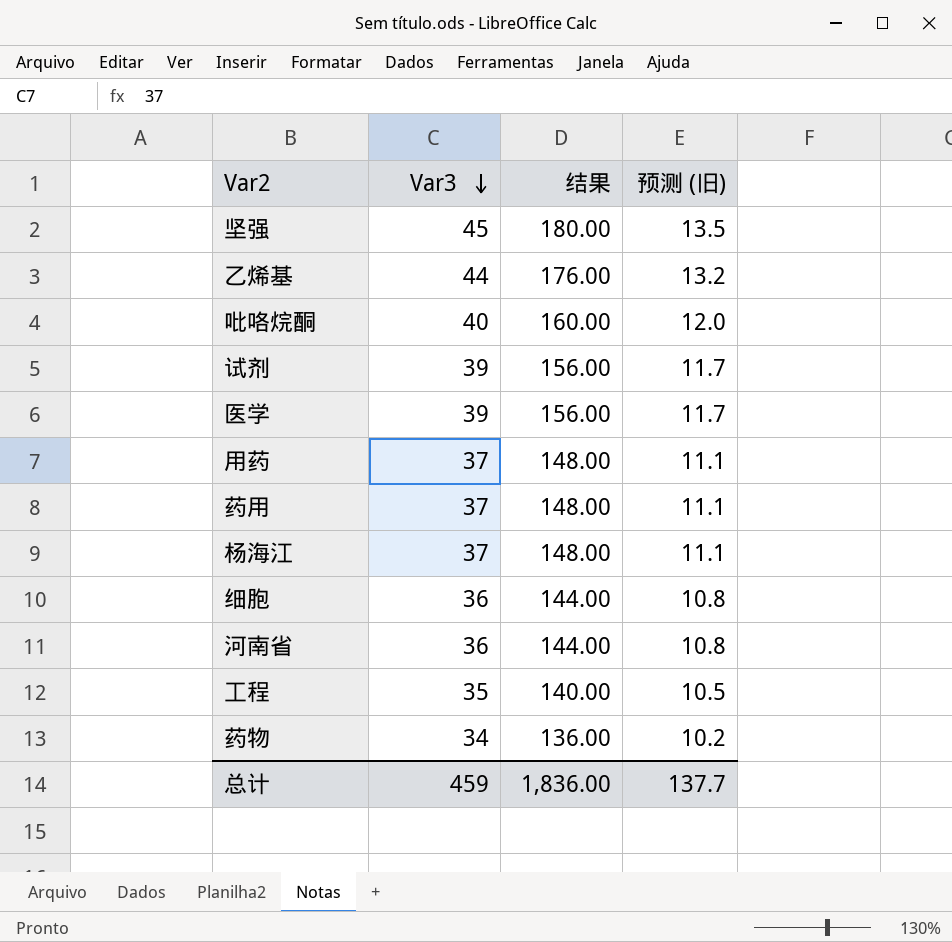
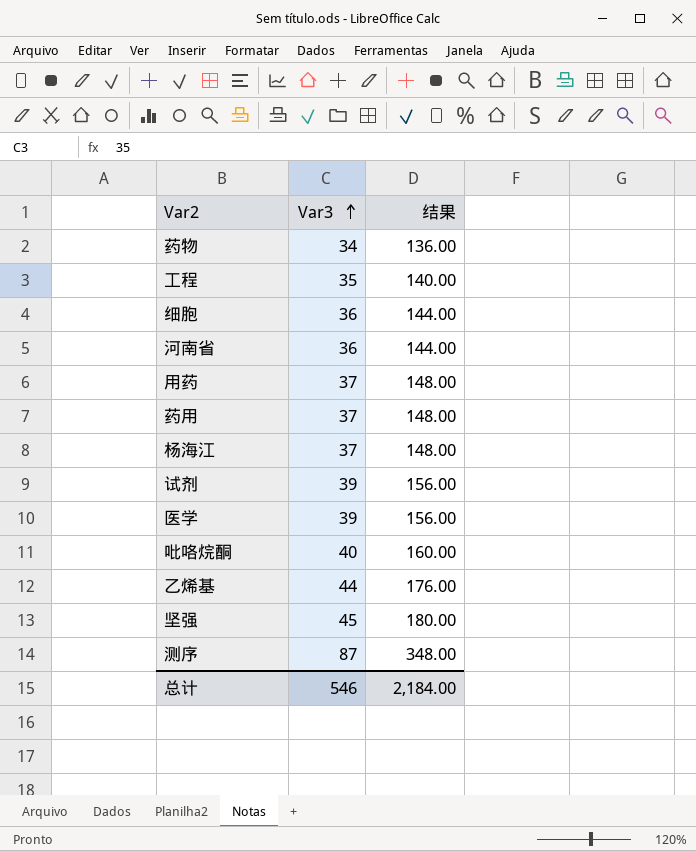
row order: Var3 descending -> Var3 ascending
column 预测 (旧) | formula: [Var3] * 0.3 -> none
row 测序: none -> 87 | 348.00
总计 | Var3: 459 -> 546
总计 | 结果: 1,836.00 -> 2,184.00

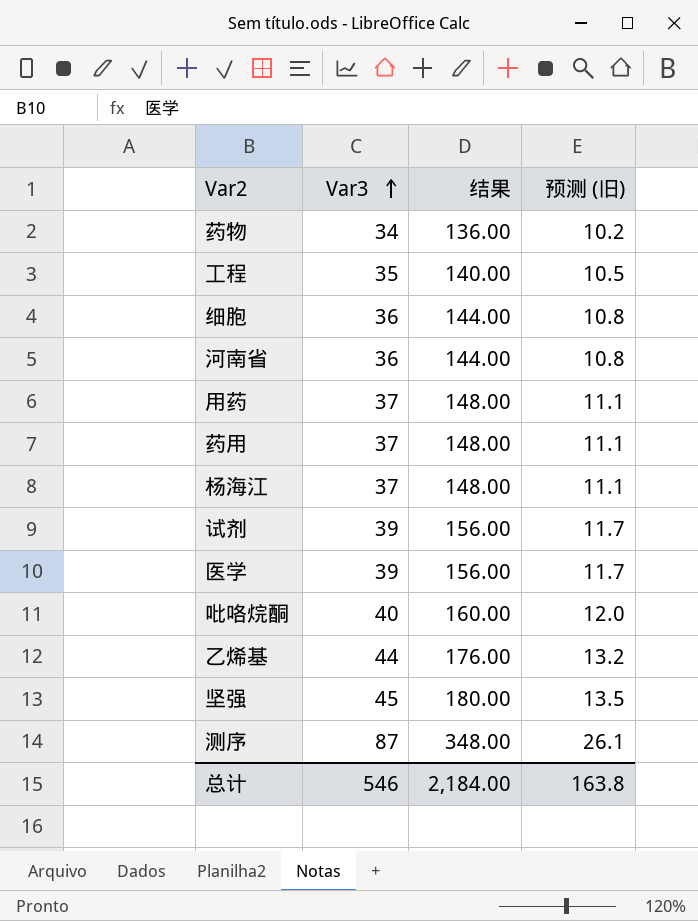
column 预测 (旧) | formula: none -> [Var3] * 0.3

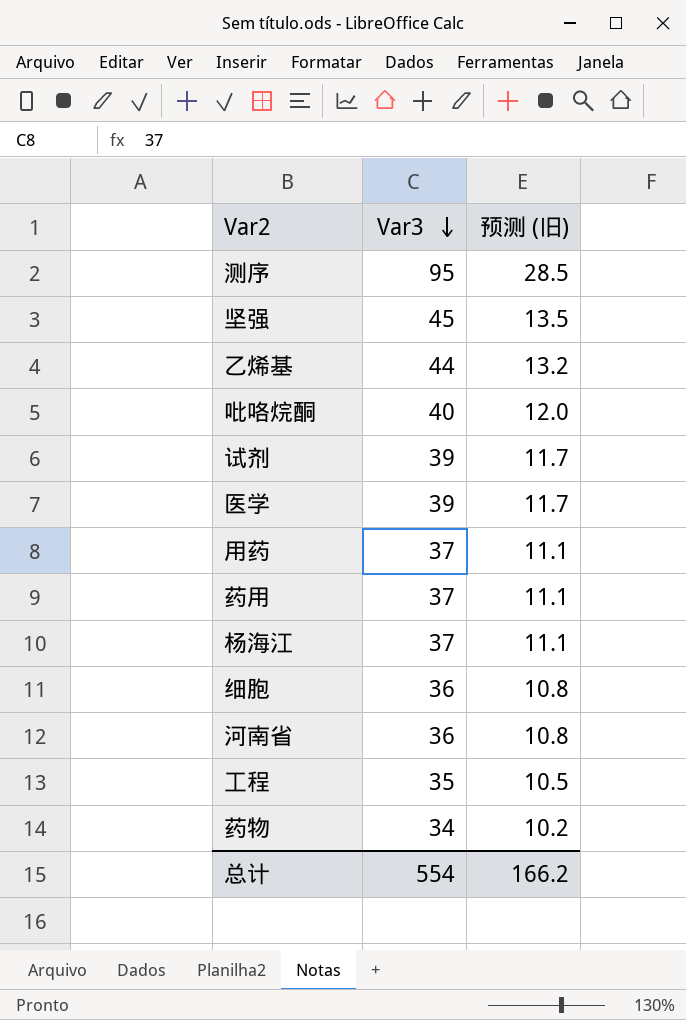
row order: Var3 ascending -> Var3 descending
column 结果 | formula: [Var3] * 4 -> none
测序 | Var3: 87 -> 95
测序 | 预测 (旧): 26.1 -> 28.5
总计 | Var3: 546 -> 554
总计 | 预测 (旧): 163.8 -> 166.2

